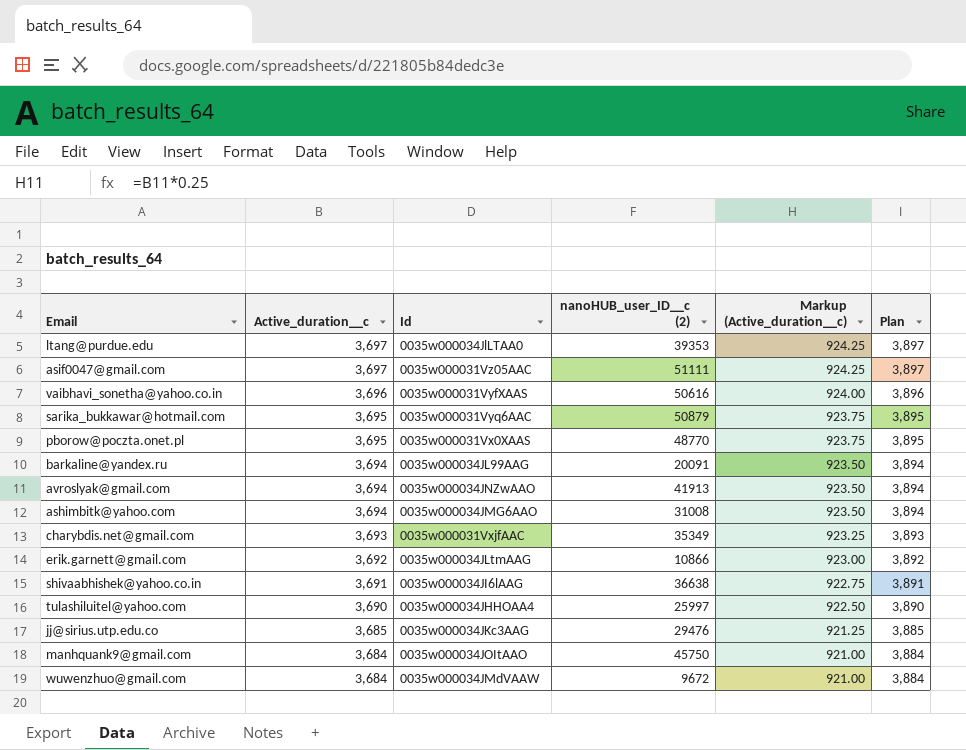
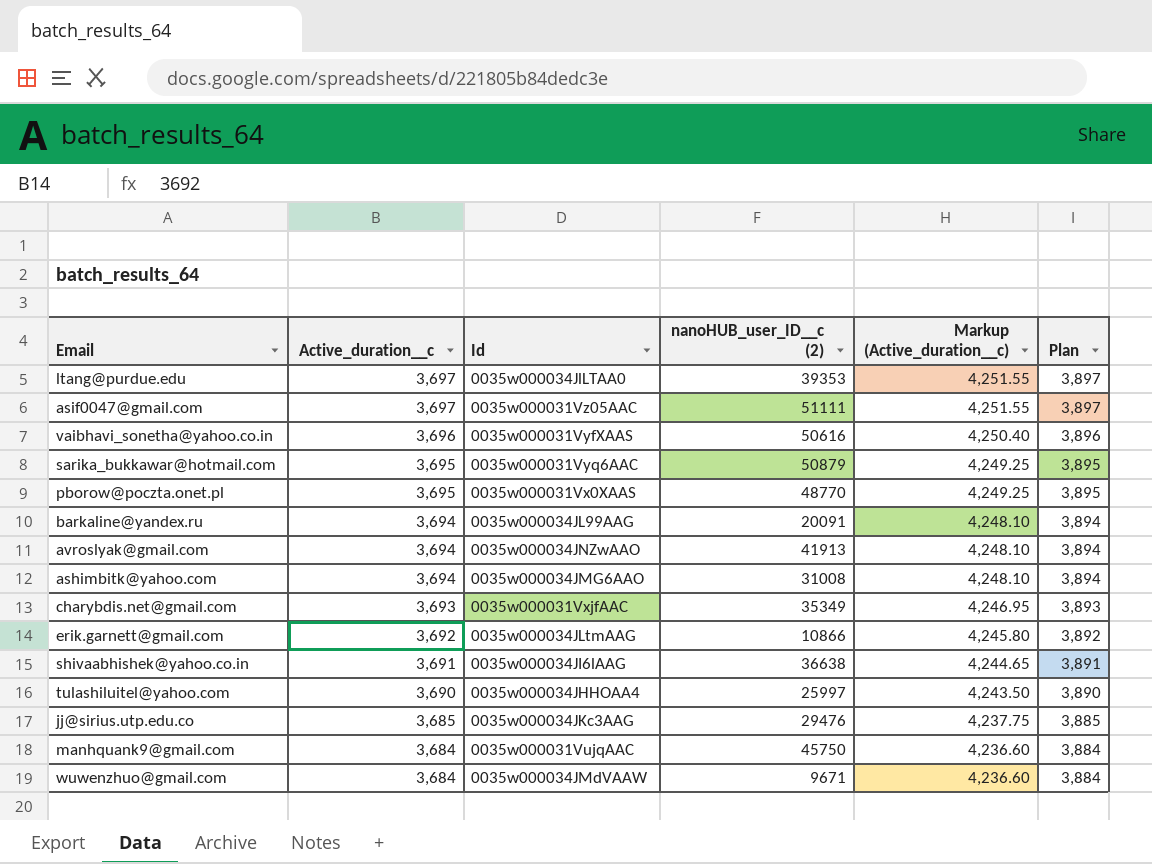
column Markup (Active_duration__c) | formula: [Active_duration__c] * 0.25 -> [Active_duration__c] * 1.15
manhquank9@gmail.com | Id: 0035w000034JOItAAO -> 0035w000031VujqAAC
wuwenzhuo@gmail.com | nanoHUB_user_ID__c (2): 9672 -> 9671

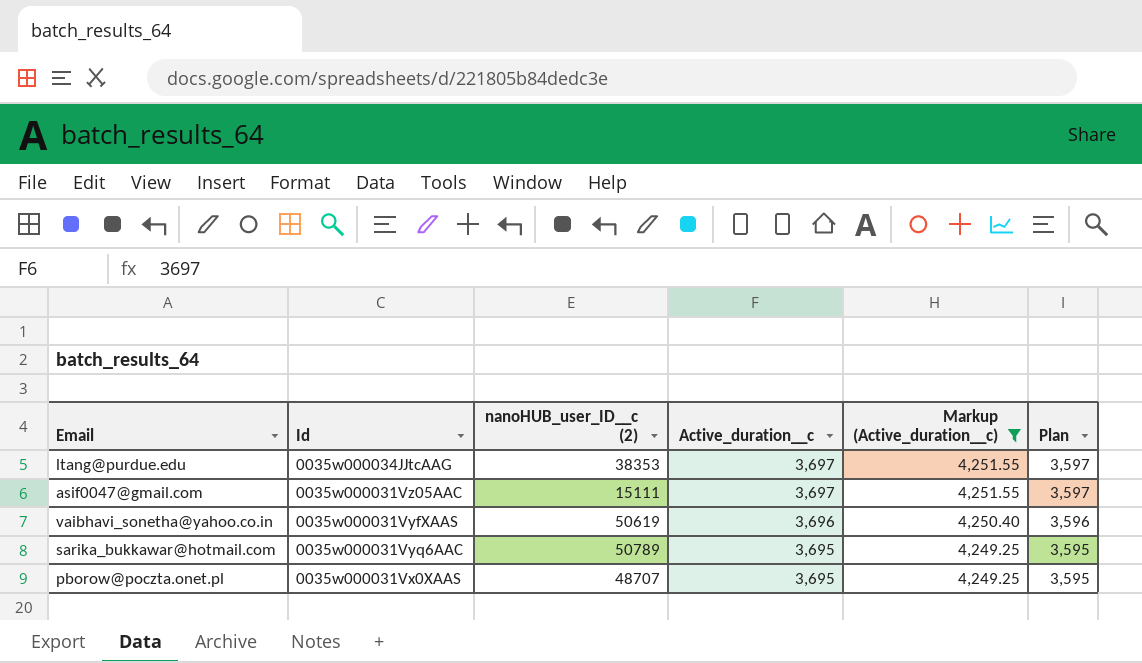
filter: none -> Markup (Active_duration__c) >= 4,249.25
column Active_duration__c | position: 2 -> 4
column Plan | formula: [Active_duration__c] + 200 -> [Active_duration__c] - 100
ltang@purdue.edu | Id: 0035w000034JlLTAA0 -> 0035w000034JJtcAAG
ltang@purdue.edu | nanoHUB_user_ID__c (2): 39353 -> 38353
asif0047@gmail.com | nanoHUB_user_ID__c (2): 51111 -> 15111
vaibhavi_sonetha@yahoo.co.in | nanoHUB_user_ID__c (2): 50616 -> 50619
sarika_bukkawar@hotmail.com | nanoHUB_user_ID__c (2): 50879 -> 50789
pborow@poczta.onet.pl | nanoHUB_user_ID__c (2): 48770 -> 48707

